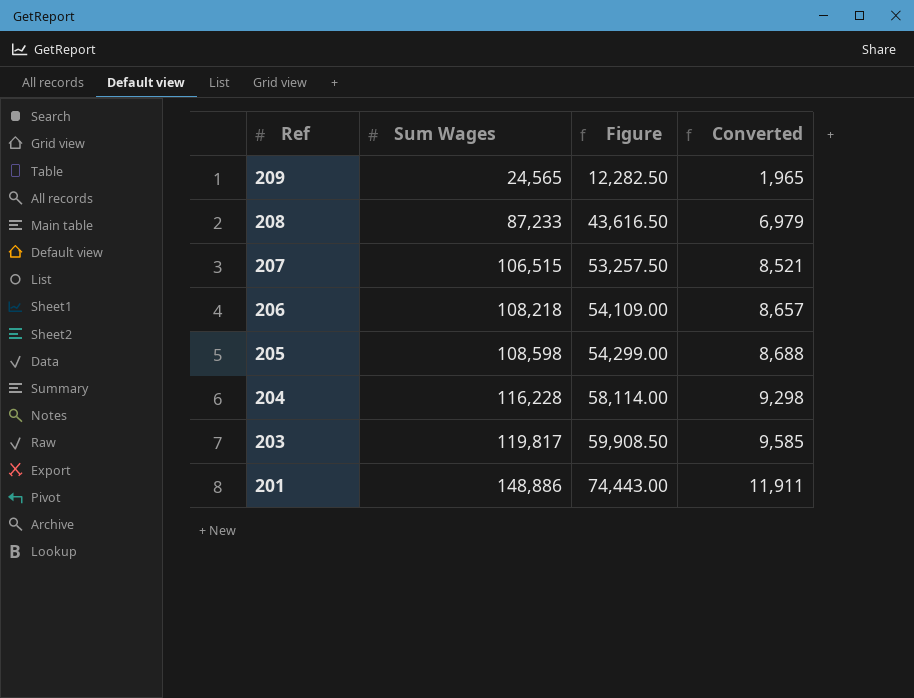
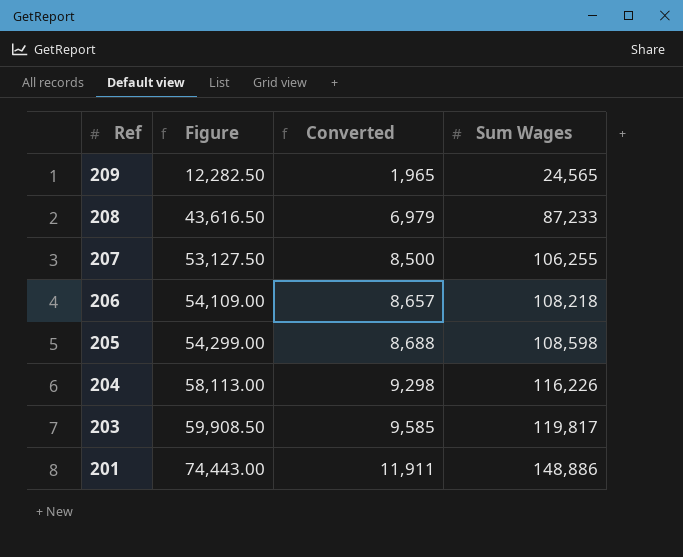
column Sum Wages | position: 2 -> 4
207 | Figure: 53,257.50 -> 53,127.50
207 | Converted: 8,521 -> 8,500
207 | Sum Wages: 106,515 -> 106,255
204 | Figure: 58,114.00 -> 58,113.00
204 | Sum Wages: 116,228 -> 116,226

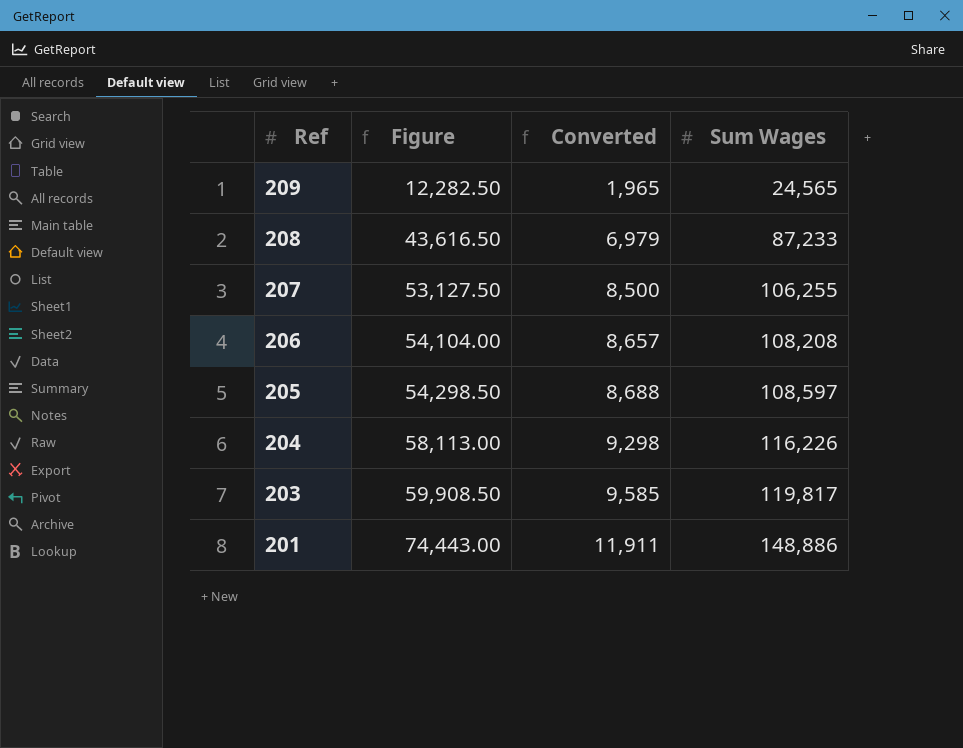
206 | Figure: 54,109.00 -> 54,104.00
206 | Sum Wages: 108,218 -> 108,208
205 | Figure: 54,299.00 -> 54,298.50
205 | Sum Wages: 108,598 -> 108,597

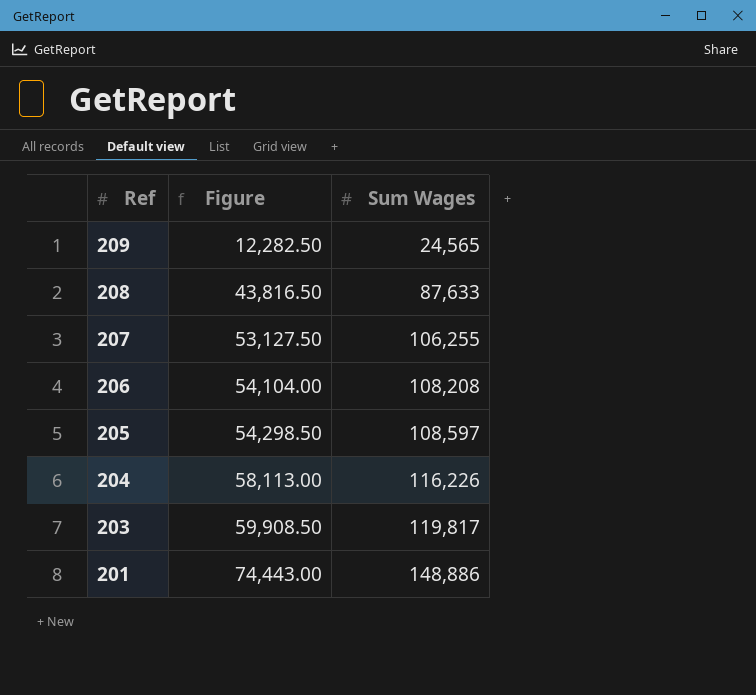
column Converted | formula: [Sum Wages] * 0.08 -> none
208 | Figure: 43,616.50 -> 43,816.50
208 | Sum Wages: 87,233 -> 87,633

